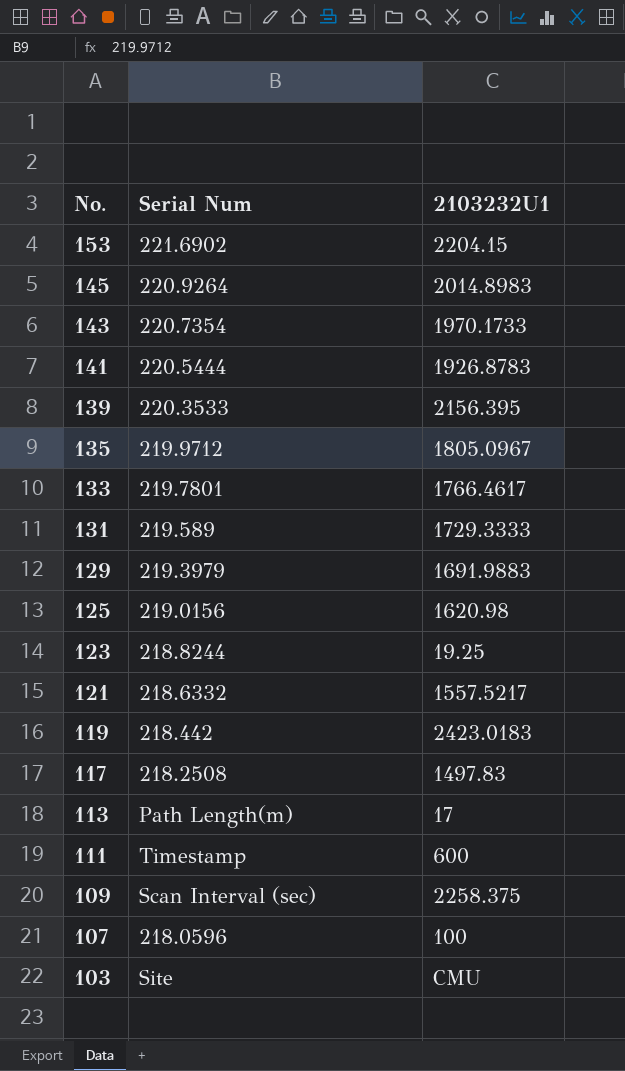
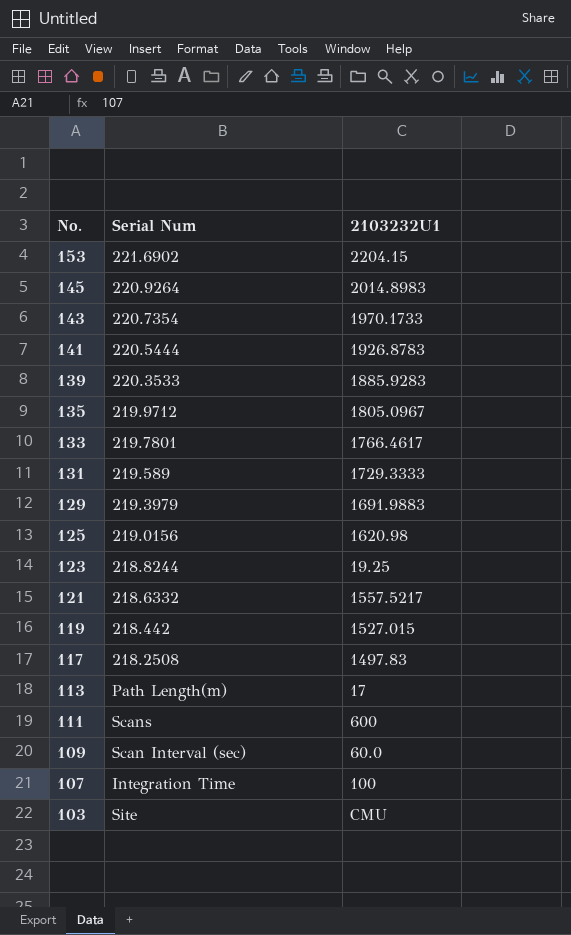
139 | 2103232U1: 2156.395 -> 1885.9283
119 | 2103232U1: 2423.0183 -> 1527.015
111 | Serial Num: Timestamp -> Scans
109 | 2103232U1: 2258.375 -> 60.0
107 | Serial Num: 218.0596 -> Integration Time

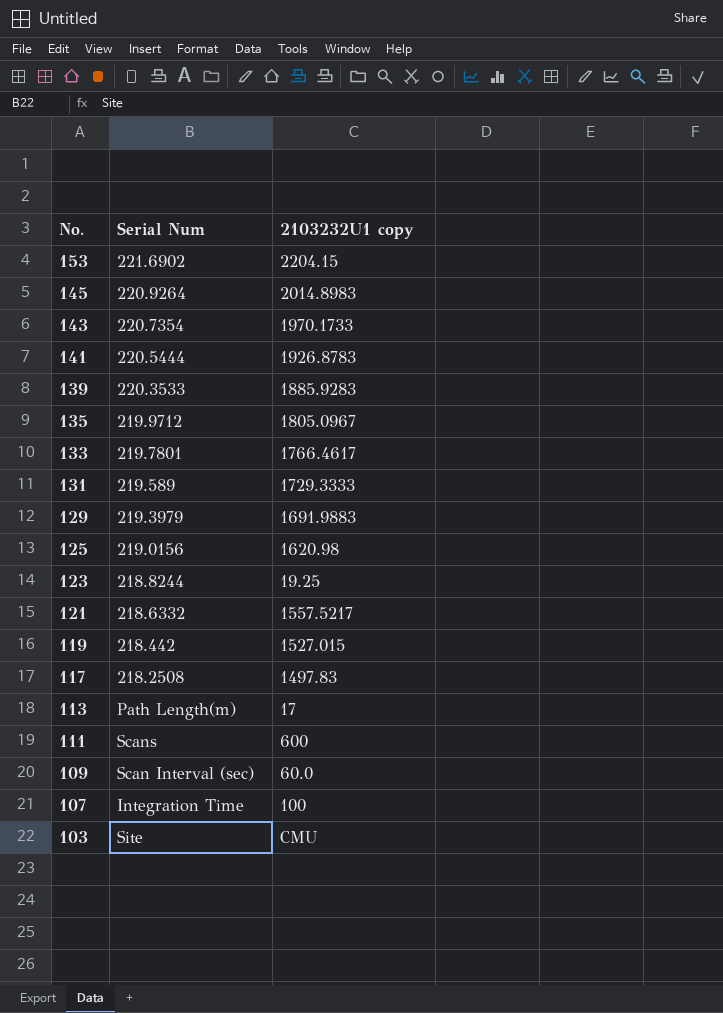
column name: 2103232U1 -> 2103232U1 copy

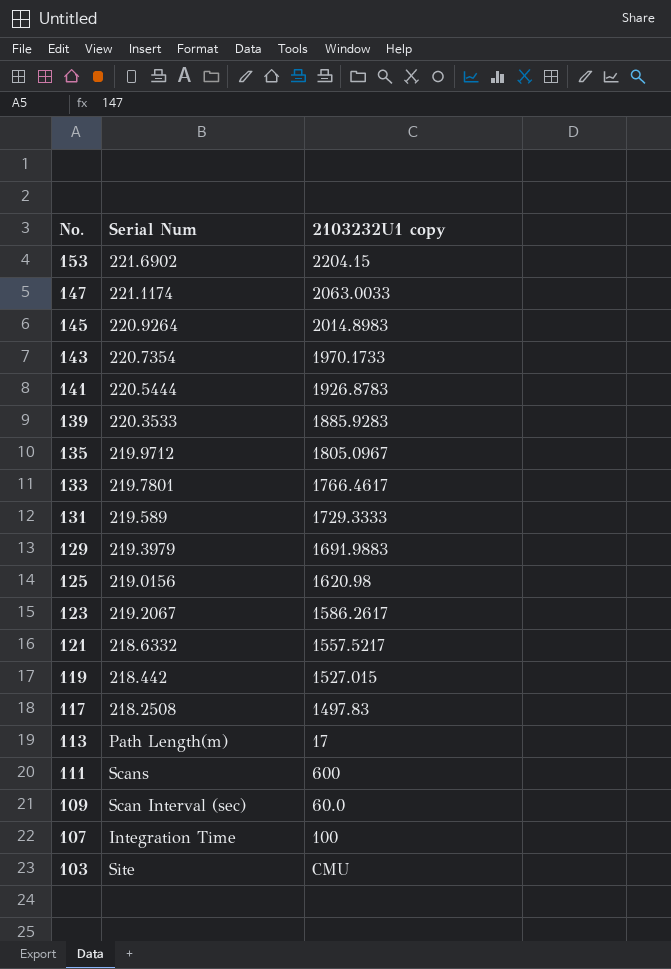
row 147: none -> 221.1174 | 2063.0033
123 | Serial Num: 218.8244 -> 219.2067
123 | 2103232U1 copy: 19.25 -> 1586.2617

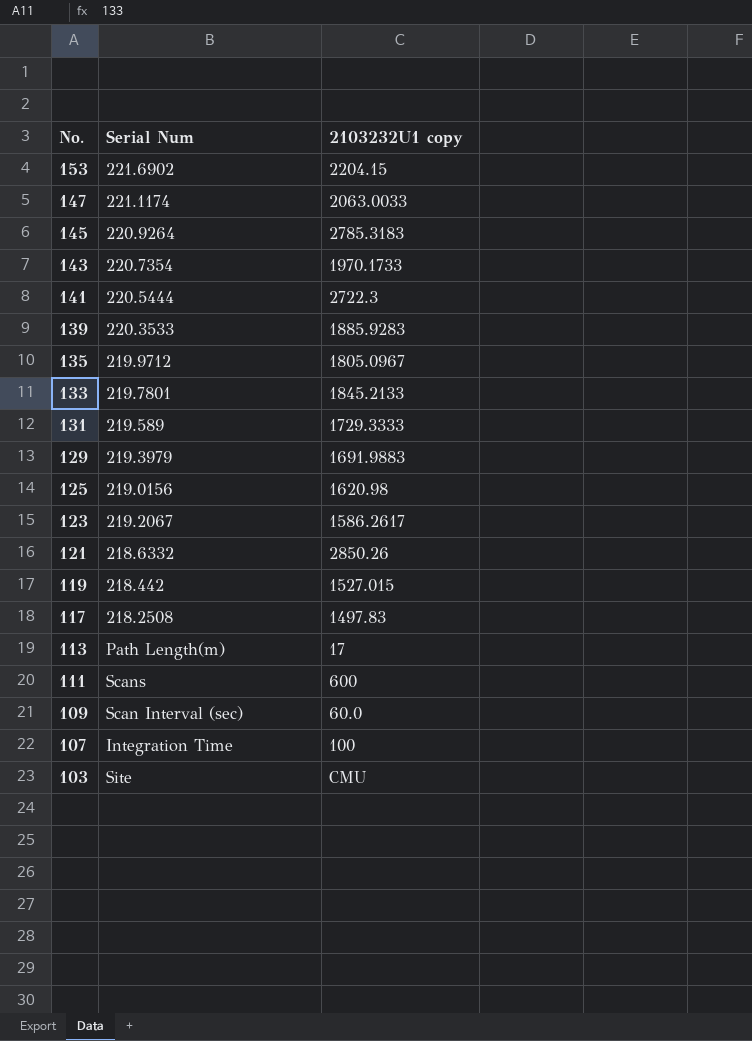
145 | 2103232U1 copy: 2014.8983 -> 2785.3183
141 | 2103232U1 copy: 1926.8783 -> 2722.3
133 | 2103232U1 copy: 1766.4617 -> 1845.2133
121 | 2103232U1 copy: 1557.5217 -> 2850.26

